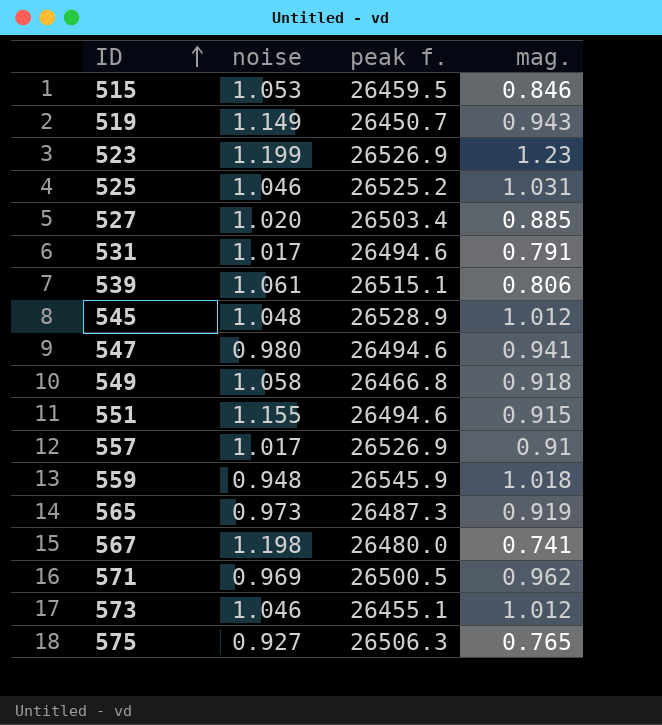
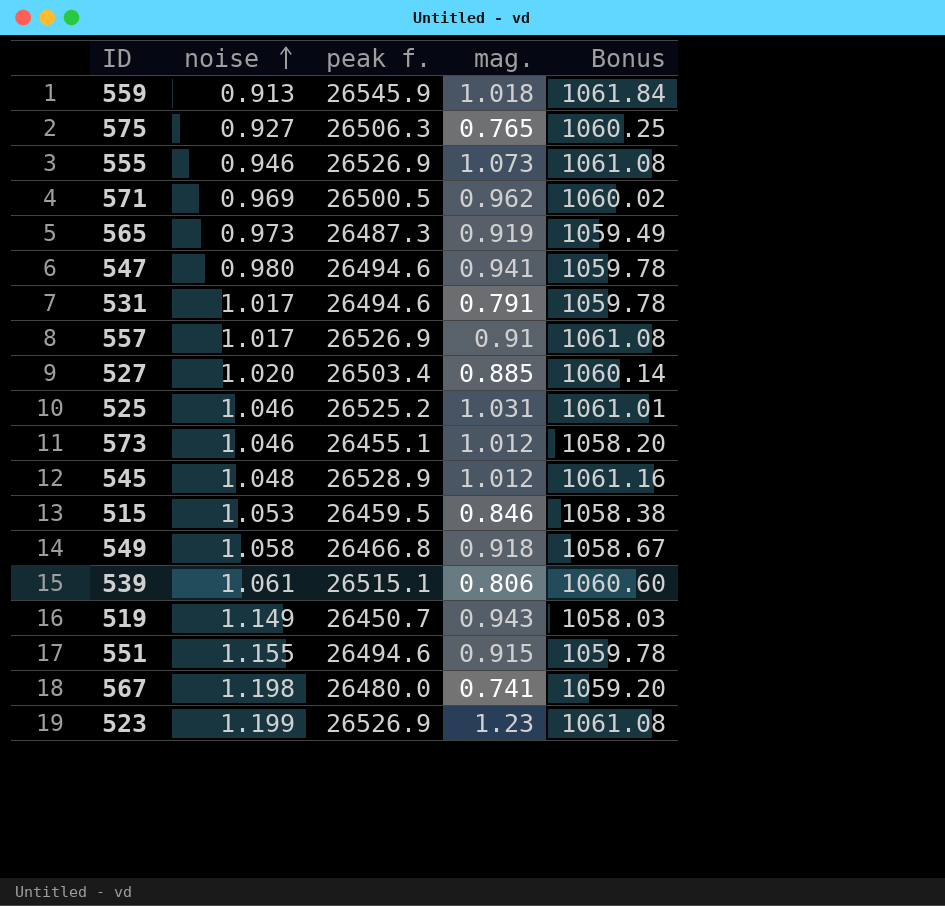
row order: ID ascending -> noise ascending
column Bonus | formula: none -> [peak f.] * 0.04
559 | noise: 0.948 -> 0.913
row 555: none -> 0.946 | 26526.9 | 1.073 | 1061.08

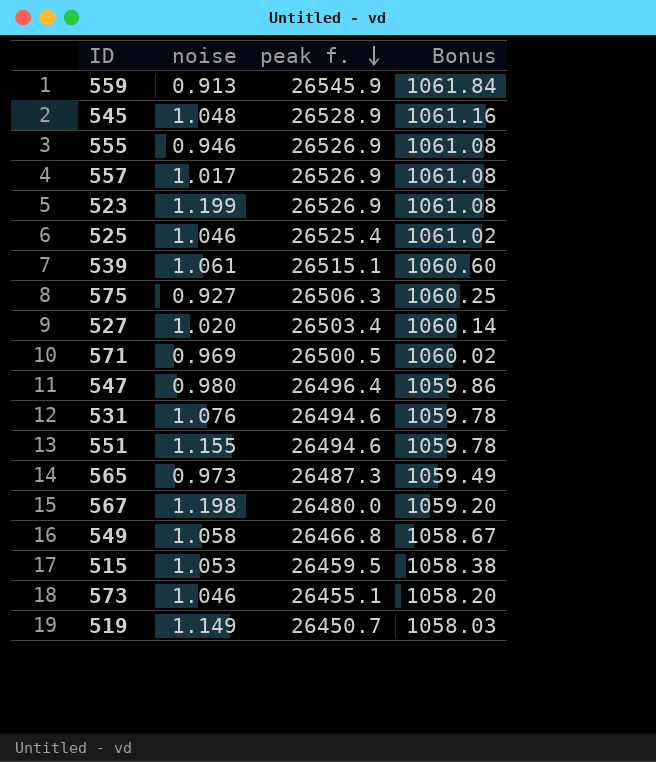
row order: noise ascending -> peak f. descending
column mag. | position: 4 -> none
525 | peak f.: 26525.2 -> 26525.4
525 | Bonus: 1061.01 -> 1061.02
547 | peak f.: 26494.6 -> 26496.4
547 | Bonus: 1059.78 -> 1059.86
531 | noise: 1.017 -> 1.076

